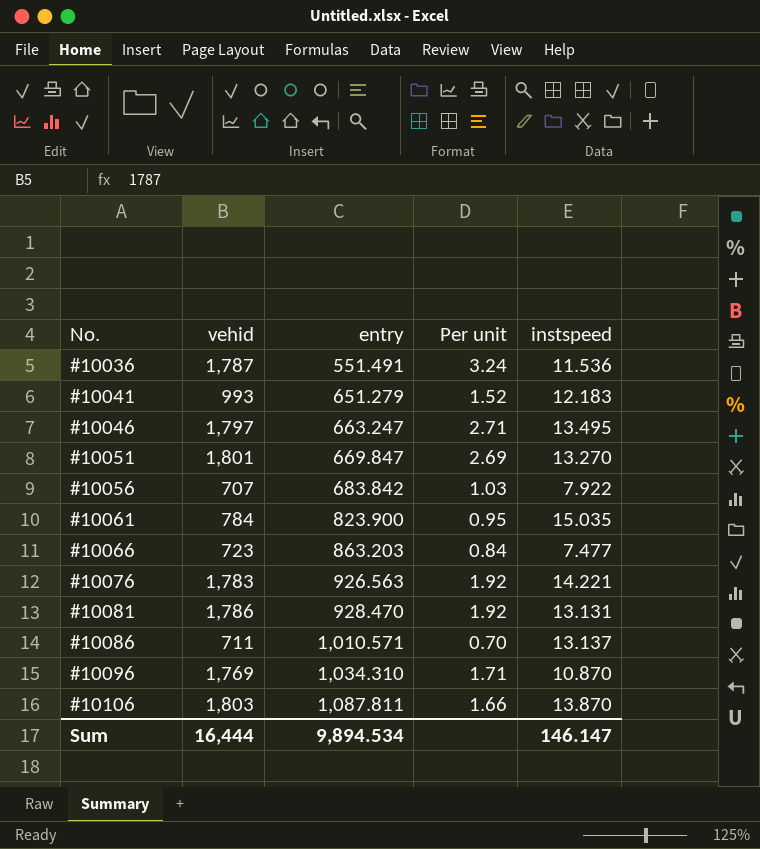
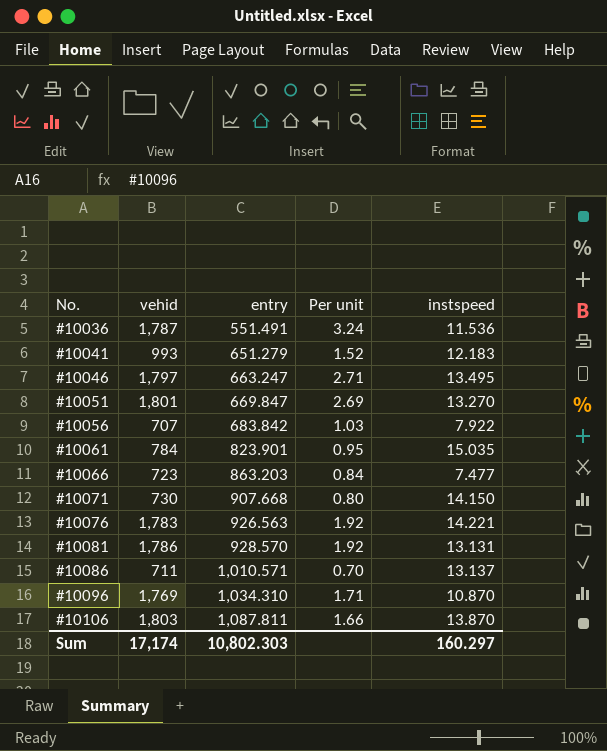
#10061 | entry: 823.900 -> 823.901
row #10071: none -> 730 | 907.668 | 0.80 | 14.150
#10081 | entry: 928.470 -> 928.570
Sum | vehid: 16,444 -> 17,174
Sum | entry: 9,894.534 -> 10,802.303
Sum | instspeed: 146.147 -> 160.297

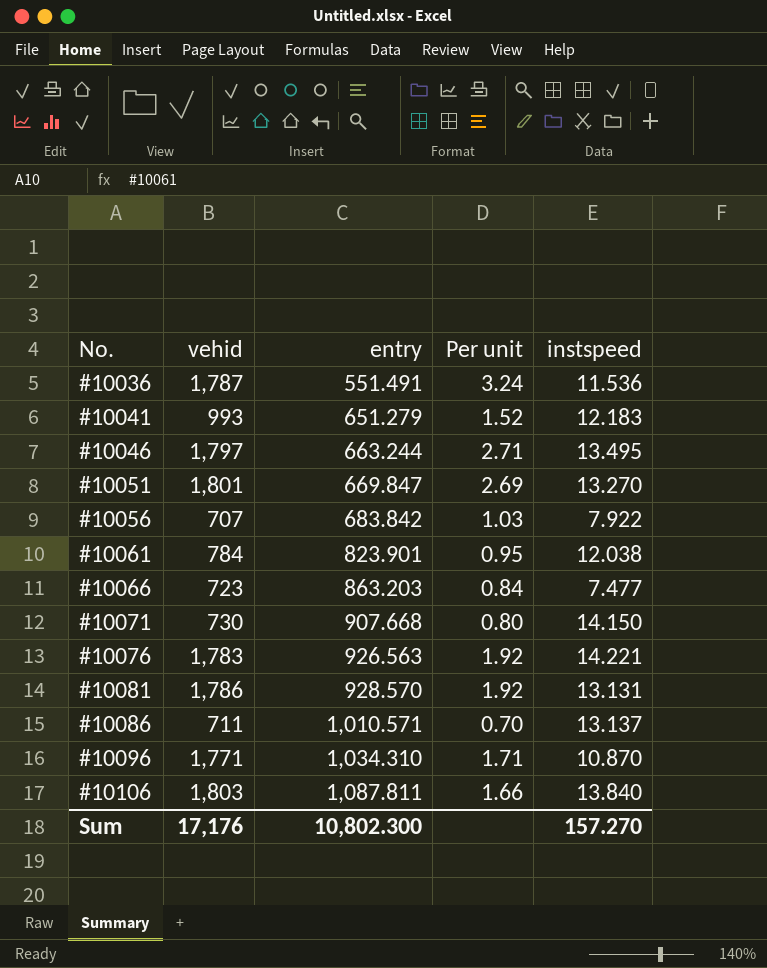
#10046 | entry: 663.247 -> 663.244
#10061 | instspeed: 15.035 -> 12.038
#10096 | vehid: 1,769 -> 1,771
#10106 | instspeed: 13.870 -> 13.840
Sum | vehid: 17,174 -> 17,176
Sum | entry: 10,802.303 -> 10,802.300
Sum | instspeed: 160.297 -> 157.270

